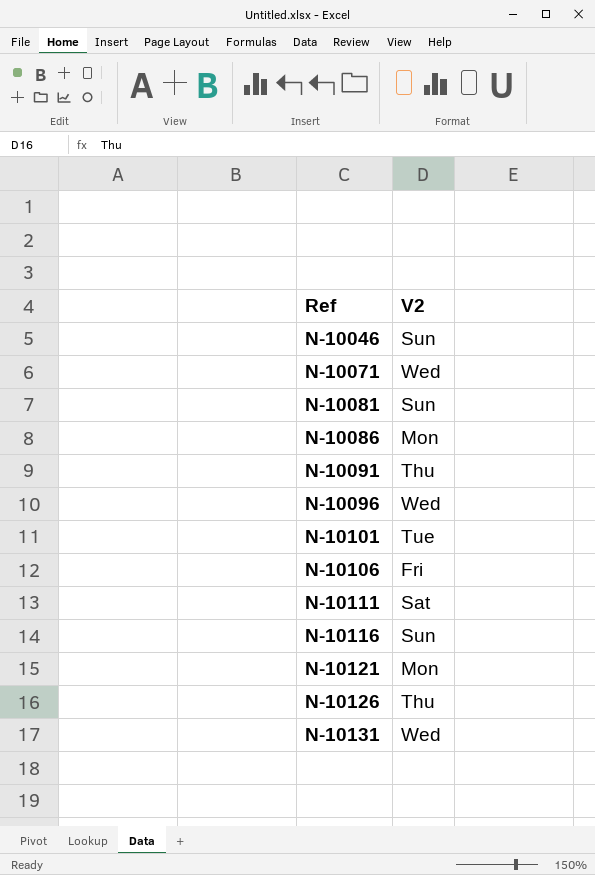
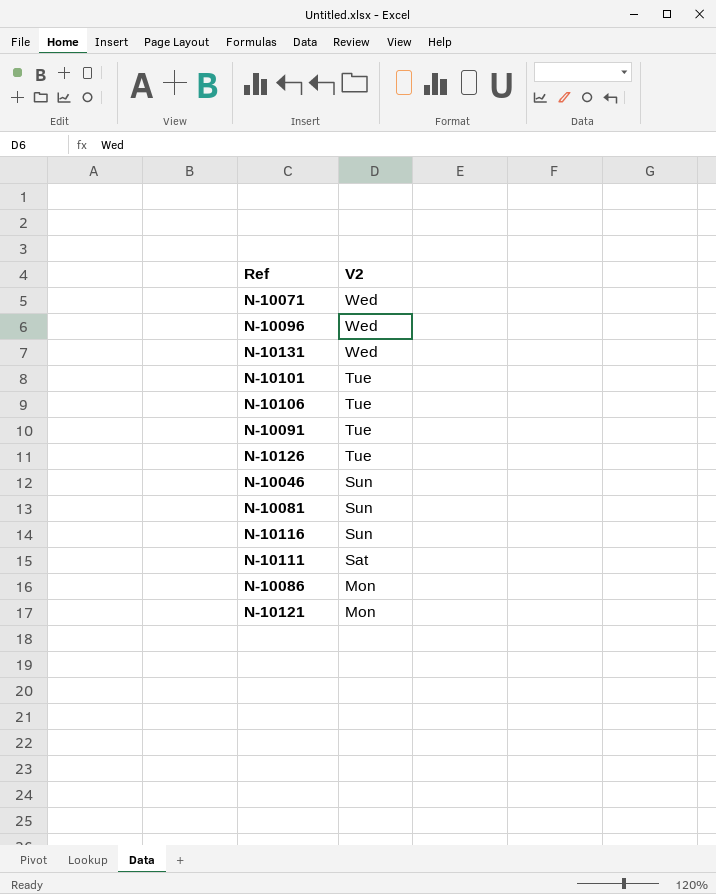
row order: Ref ascending -> V2 descending
N-10106 | V2: Fri -> Tue
N-10091 | V2: Thu -> Tue
N-10126 | V2: Thu -> Tue

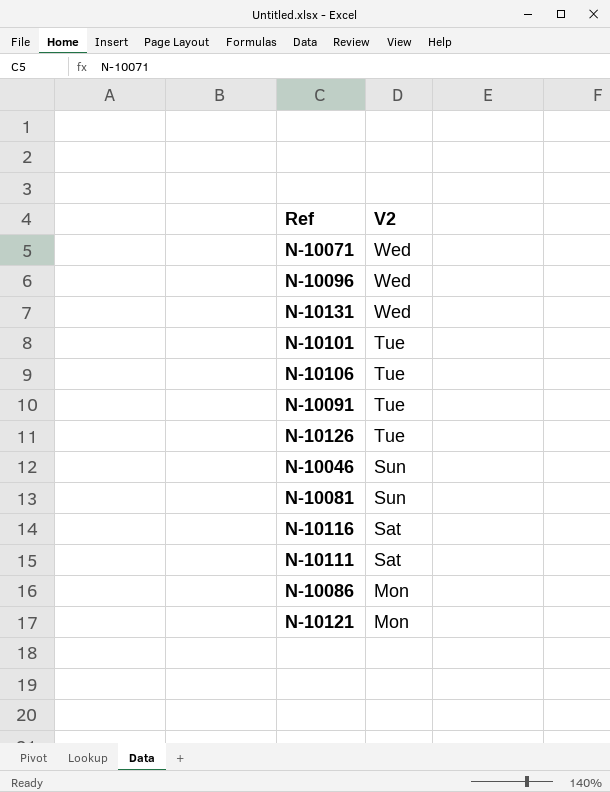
N-10116 | V2: Sun -> Sat

